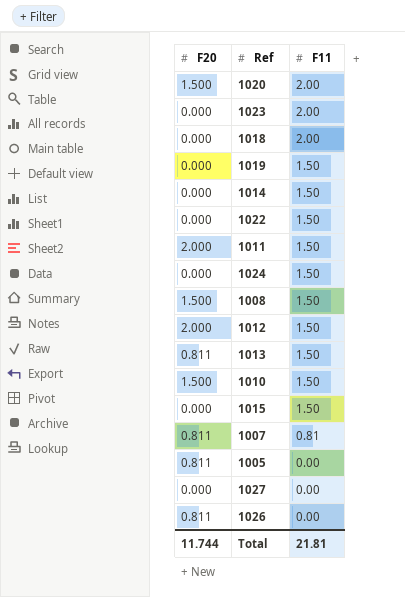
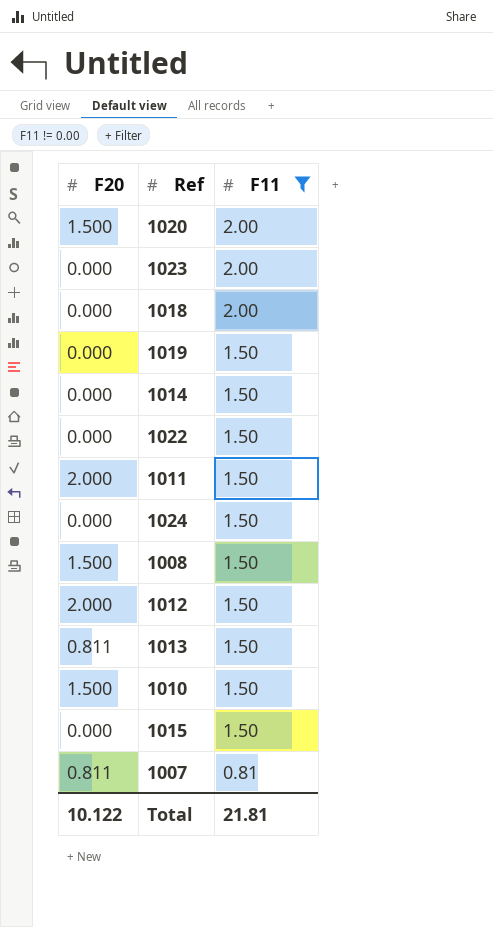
filter: none -> F11 != 0.00
Total | F20: 11.744 -> 10.122

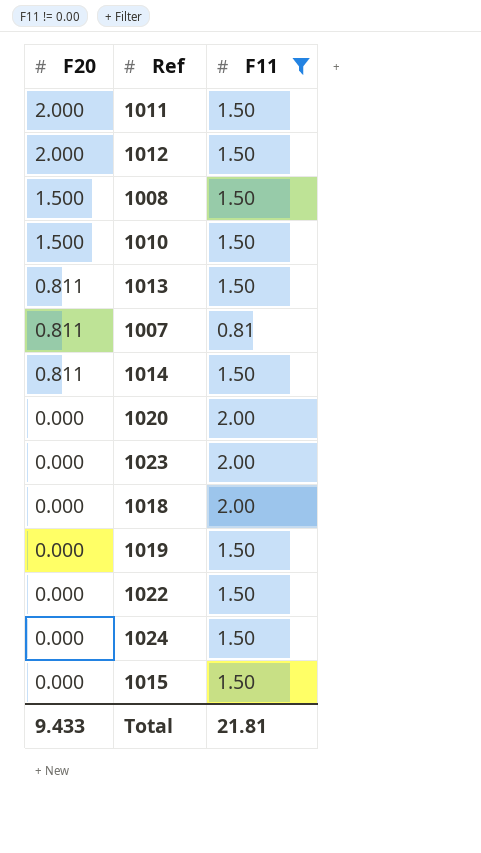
row order: F11 descending -> F20 descending
1014 | F20: 0.000 -> 0.811
1020 | F20: 1.500 -> 0.000
Total | F20: 10.122 -> 9.433

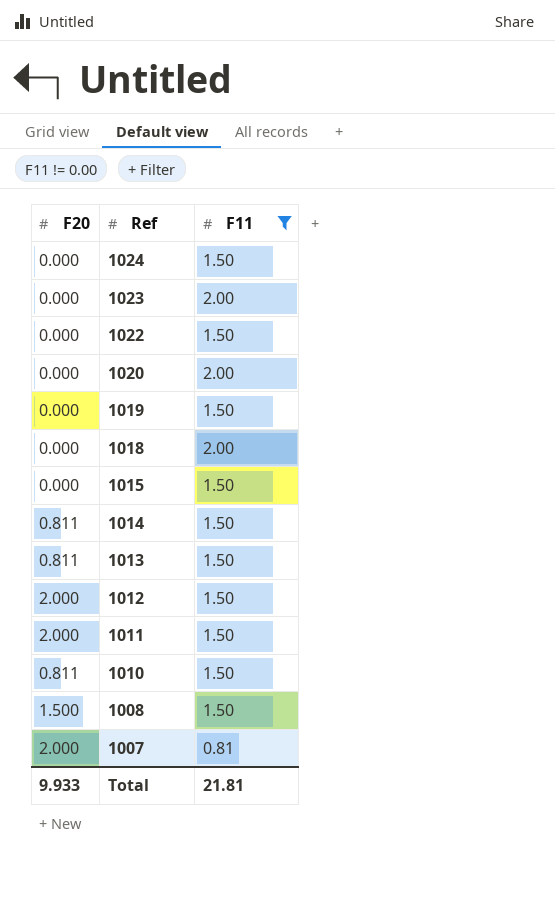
row order: F20 descending -> Ref descending
1010 | F20: 1.500 -> 0.811
1007 | F20: 0.811 -> 2.000
Total | F20: 9.433 -> 9.933

